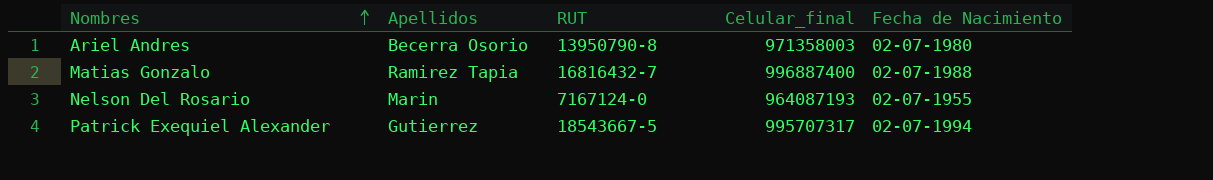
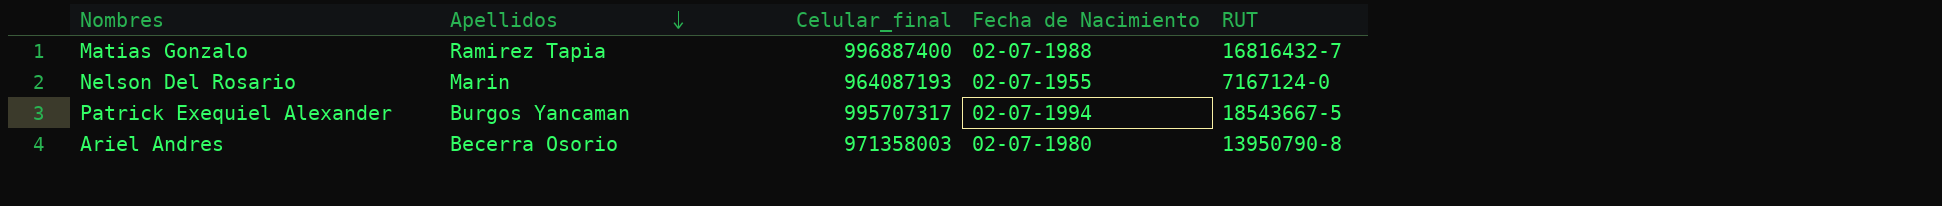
row order: Nombres ascending -> Apellidos descending
column RUT | position: 3 -> 5
Patrick Exequiel Alexander | Apellidos: Gutierrez -> Burgos Yancaman

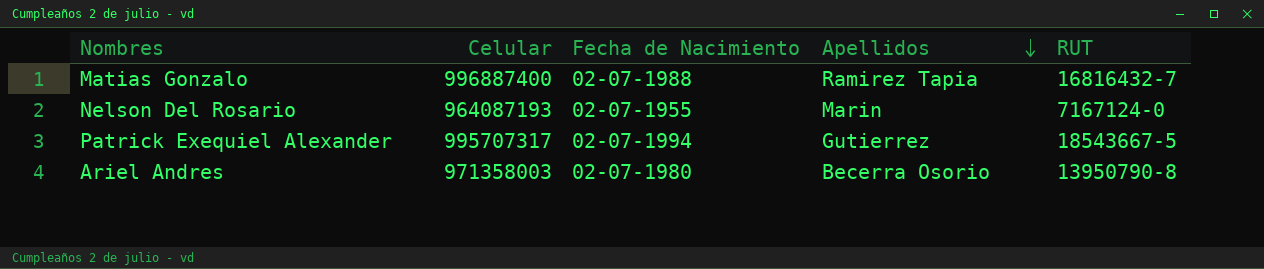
column name: Celular_final -> Celular
column Apellidos | position: 2 -> 4
Patrick Exequiel Alexander | Apellidos: Burgos Yancaman -> Gutierrez

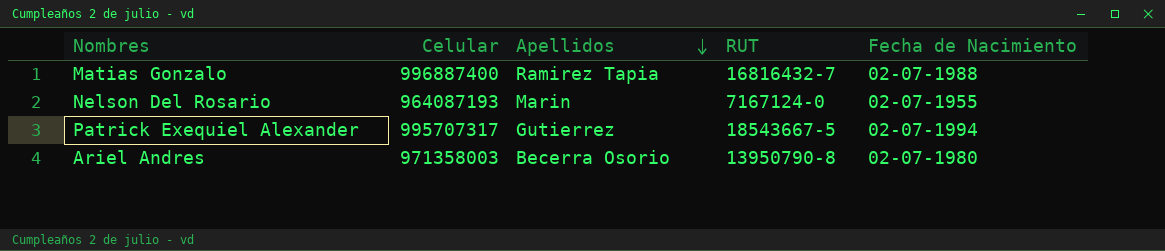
column Fecha de Nacimiento | position: 3 -> 5

